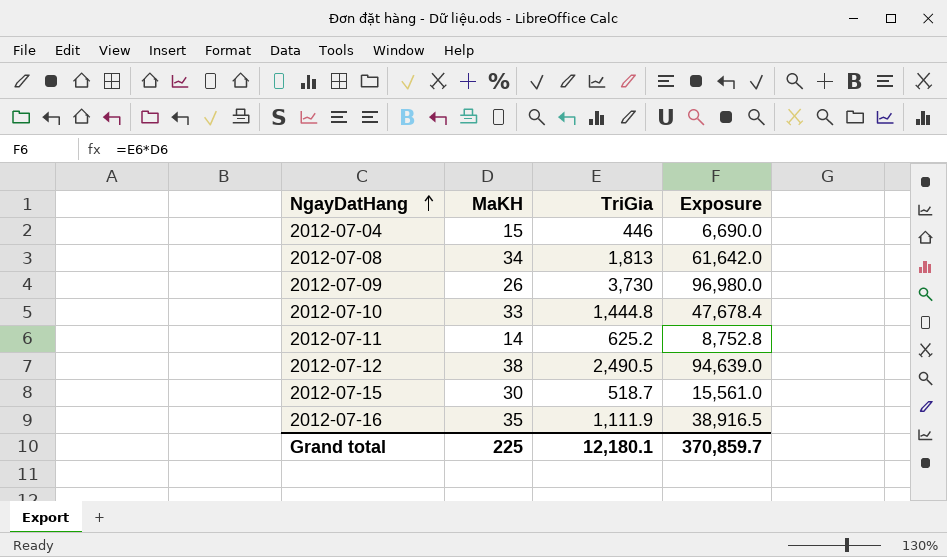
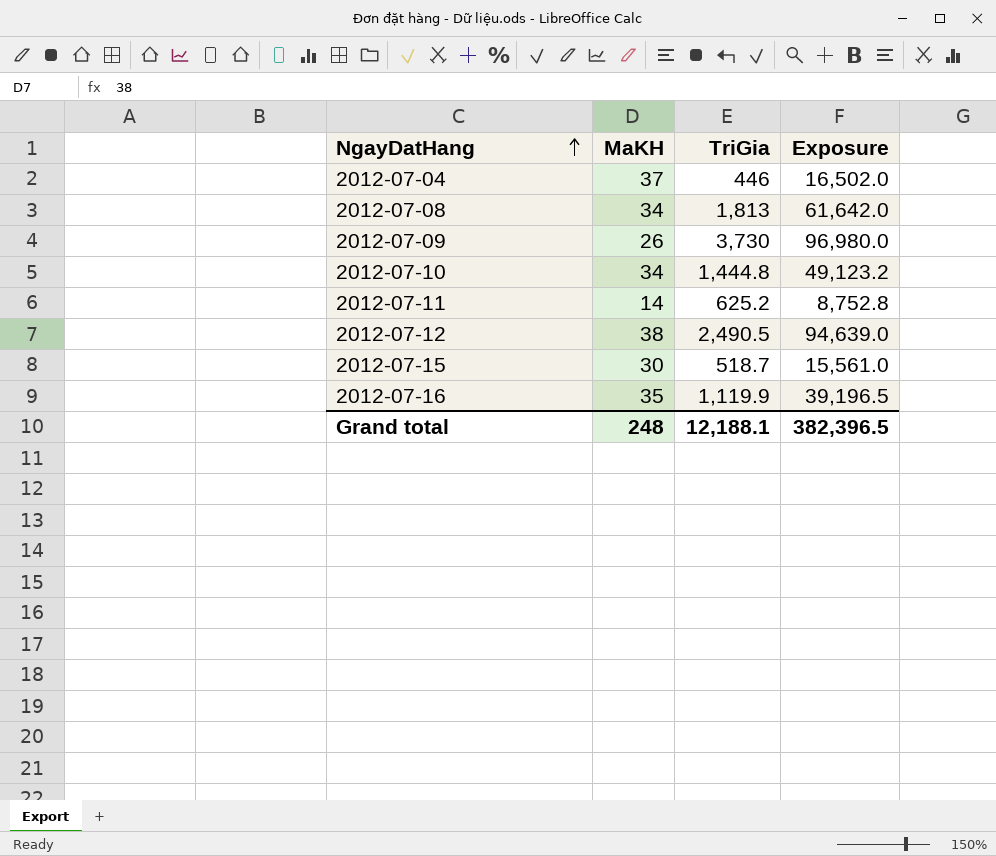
2012-07-04 | MaKH: 15 -> 37
2012-07-04 | Exposure: 6,690.0 -> 16,502.0
2012-07-10 | MaKH: 33 -> 34
2012-07-10 | Exposure: 47,678.4 -> 49,123.2
2012-07-16 | TriGia: 1,111.9 -> 1,119.9
2012-07-16 | Exposure: 38,916.5 -> 39,196.5
Grand total | MaKH: 225 -> 248
Grand total | TriGia: 12,180.1 -> 12,188.1
Grand total | Exposure: 370,859.7 -> 382,396.5

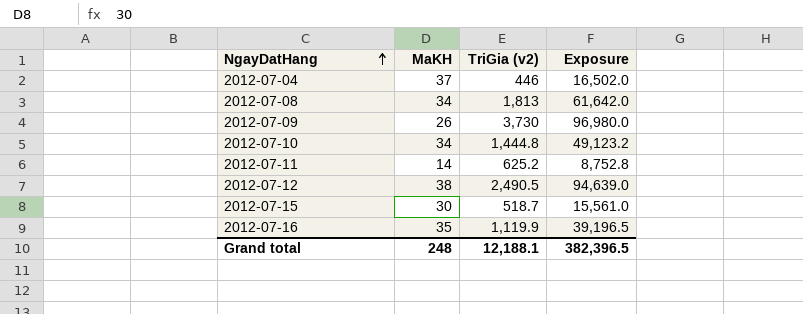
column name: TriGia -> TriGia (v2)

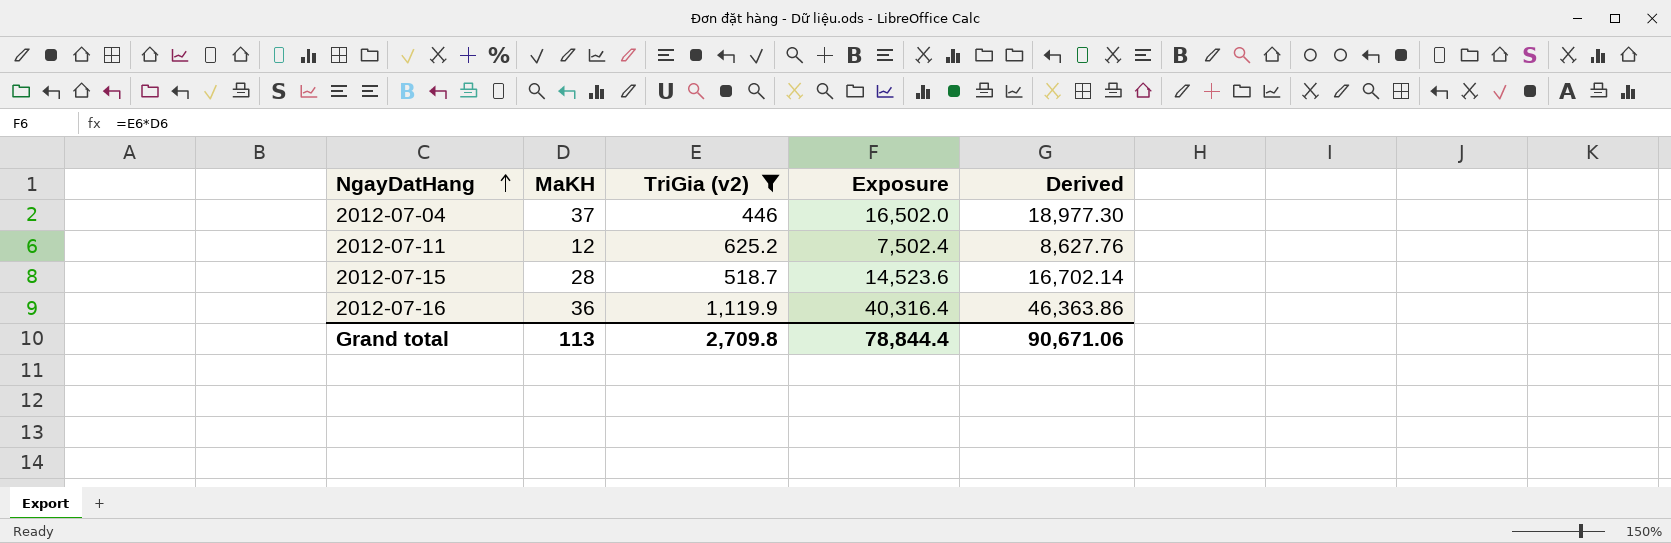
filter: none -> TriGia (v2) <= 1,119.9
column Derived | formula: none -> [Exposure] * 1.15
2012-07-11 | MaKH: 14 -> 12
2012-07-11 | Exposure: 8,752.8 -> 7,502.4
2012-07-15 | MaKH: 30 -> 28
2012-07-15 | Exposure: 15,561.0 -> 14,523.6
2012-07-16 | MaKH: 35 -> 36
2012-07-16 | Exposure: 39,196.5 -> 40,316.4
Grand total | MaKH: 248 -> 113
Grand total | TriGia (v2): 12,188.1 -> 2,709.8
Grand total | Exposure: 382,396.5 -> 78,844.4

